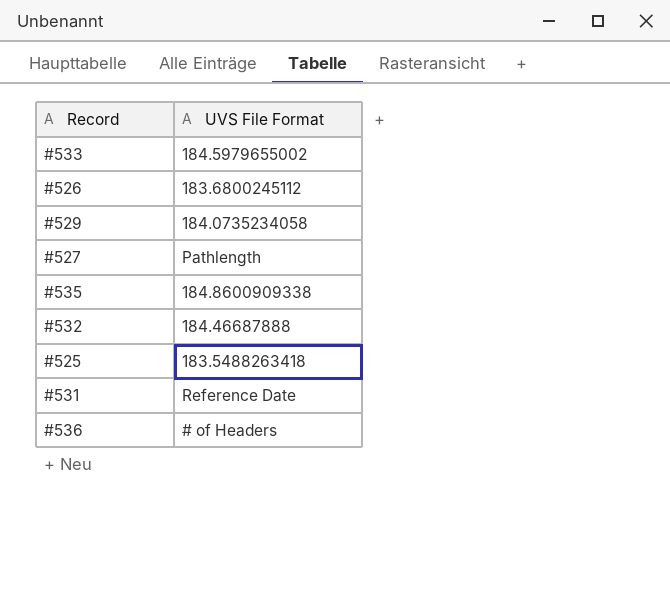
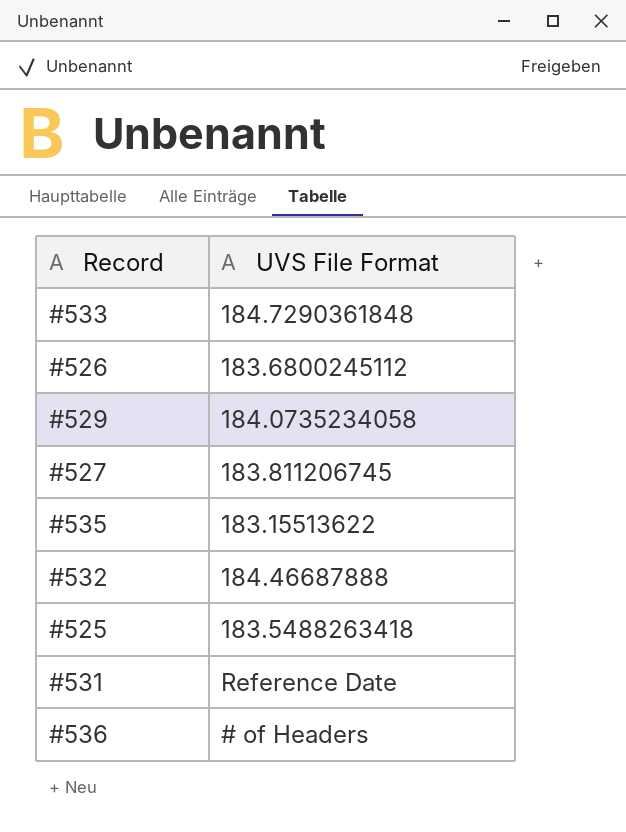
#533 | UVS File Format: 184.5979655002 -> 184.7290361848
#527 | UVS File Format: Pathlength -> 183.811206745
#535 | UVS File Format: 184.8600909338 -> 183.15513622

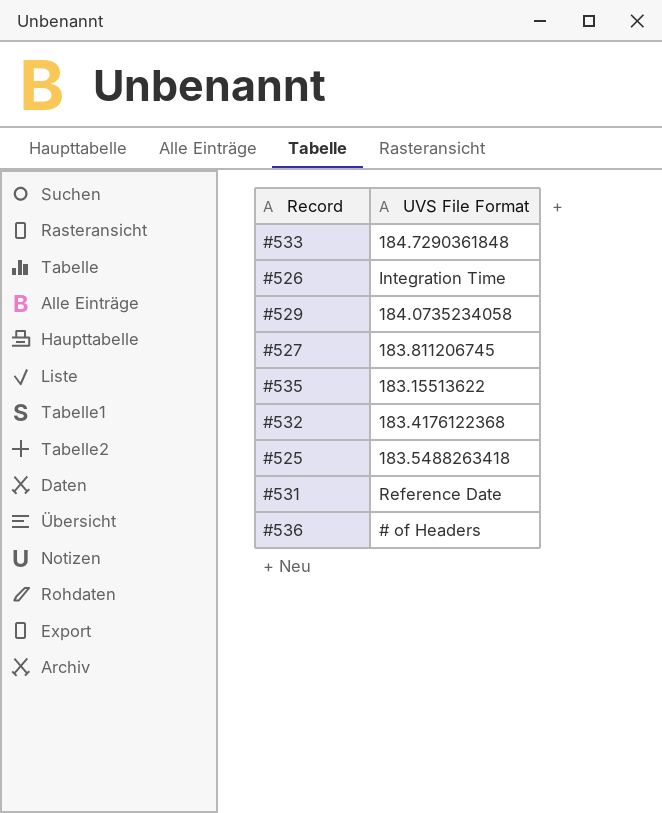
#526 | UVS File Format: 183.6800245112 -> Integration Time
#532 | UVS File Format: 184.46687888 -> 183.4176122368

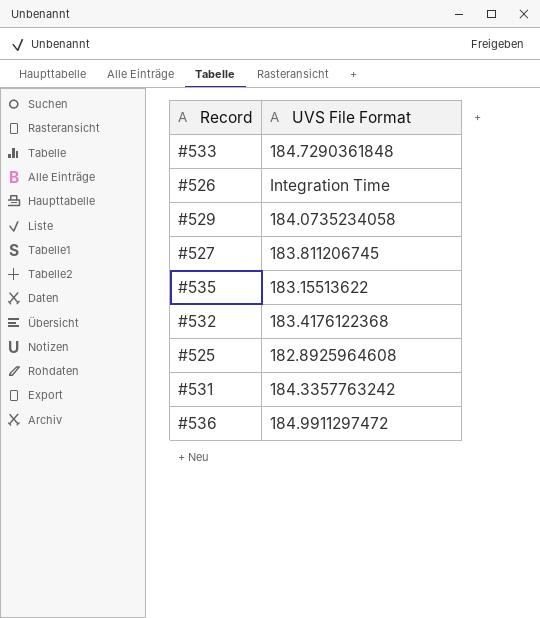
#525 | UVS File Format: 183.5488263418 -> 182.8925964608
#531 | UVS File Format: Reference Date -> 184.3357763242
#536 | UVS File Format: # of Headers -> 184.9911297472

